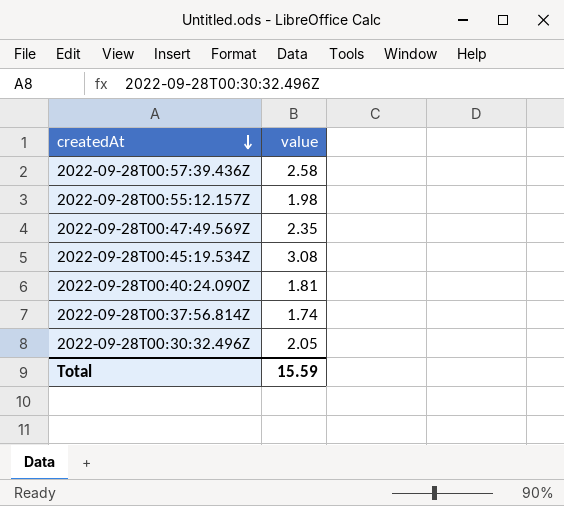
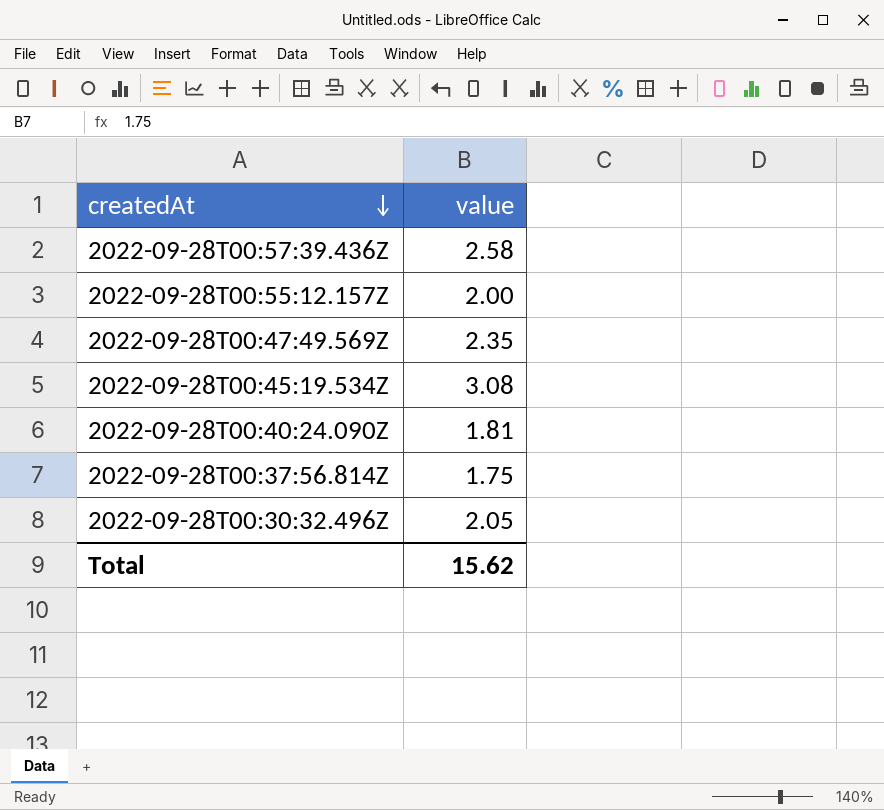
2022-09-28T00:55:12.157Z | value: 1.98 -> 2.00
2022-09-28T00:37:56.814Z | value: 1.74 -> 1.75
Total | value: 15.59 -> 15.62

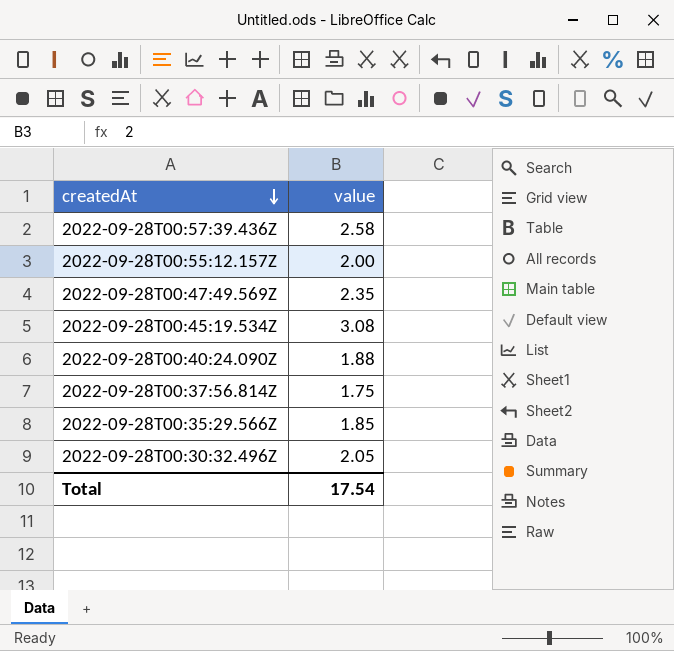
2022-09-28T00:40:24.090Z | value: 1.81 -> 1.88
row 2022-09-28T00:35:29.566Z: none -> 1.85
Total | value: 15.62 -> 17.54

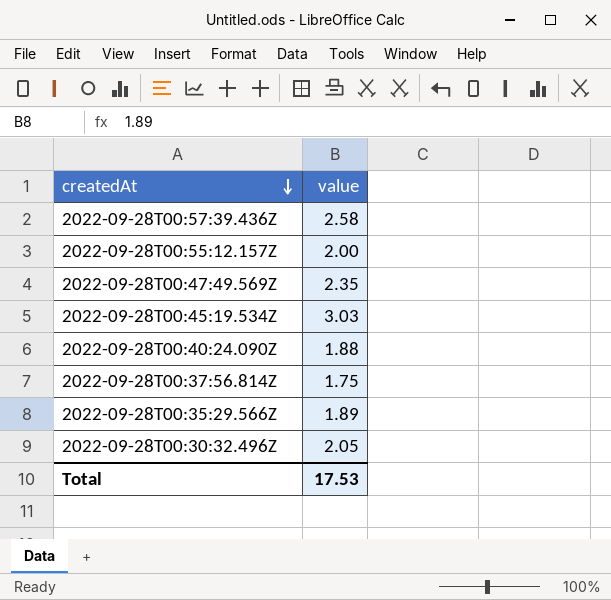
2022-09-28T00:45:19.534Z | value: 3.08 -> 3.03
2022-09-28T00:35:29.566Z | value: 1.85 -> 1.89
Total | value: 17.54 -> 17.53

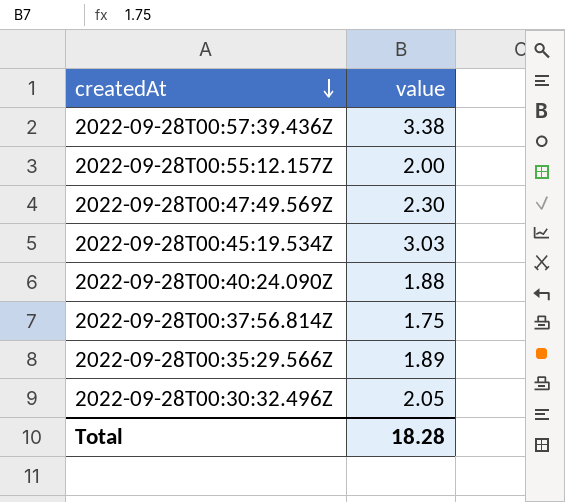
2022-09-28T00:57:39.436Z | value: 2.58 -> 3.38
2022-09-28T00:47:49.569Z | value: 2.35 -> 2.30
Total | value: 17.53 -> 18.28

